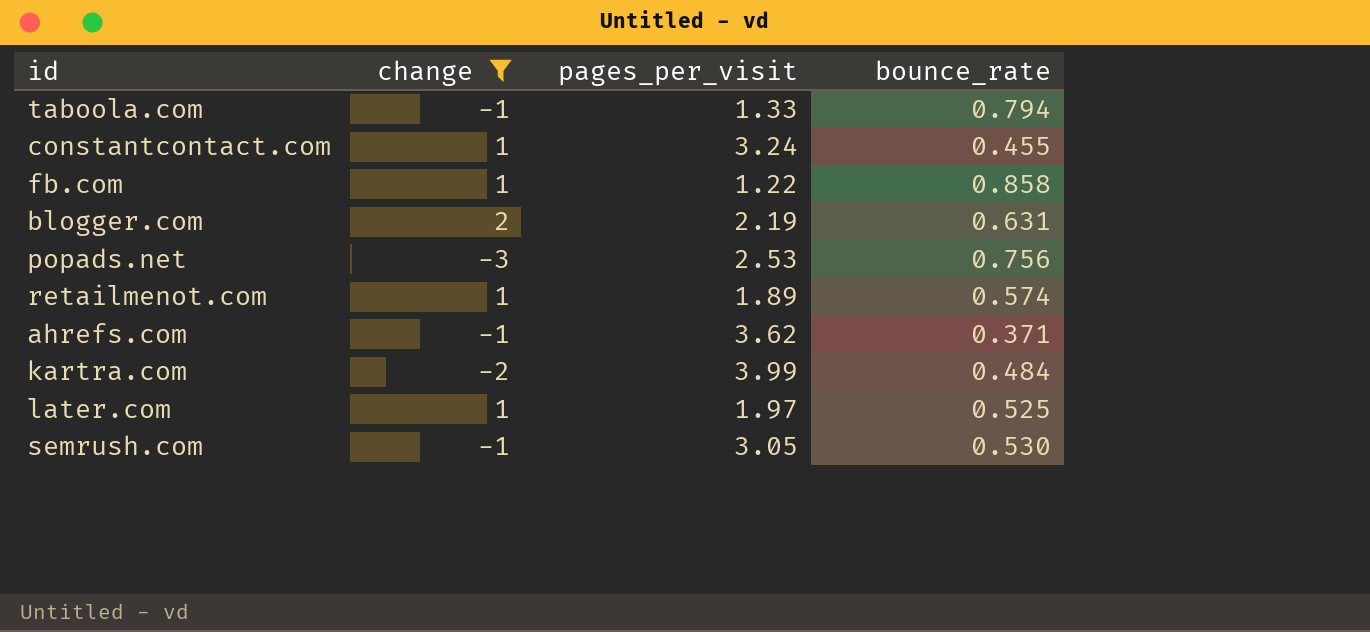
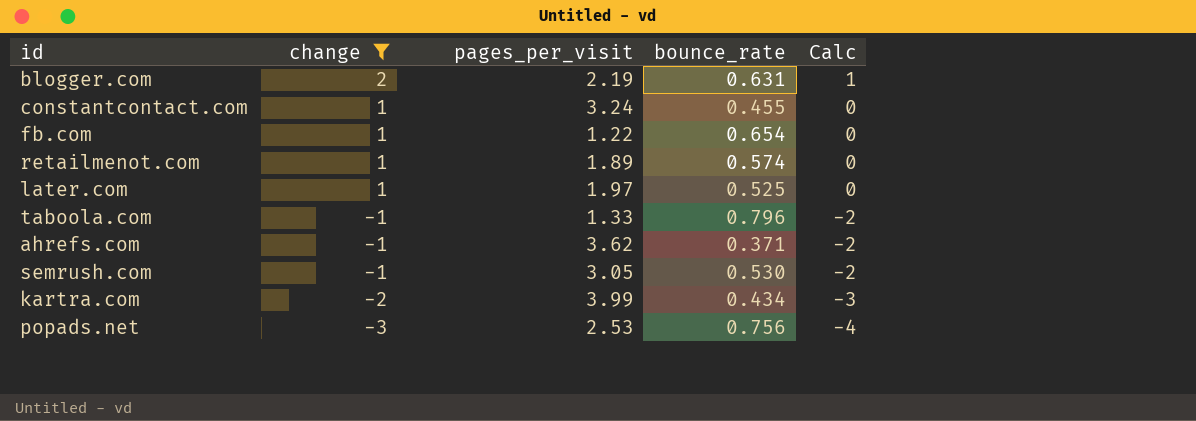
row order: none -> change descending
column Calc | formula: none -> [change] - 1
fb.com | bounce_rate: 0.858 -> 0.654
taboola.com | bounce_rate: 0.794 -> 0.796
kartra.com | bounce_rate: 0.484 -> 0.434

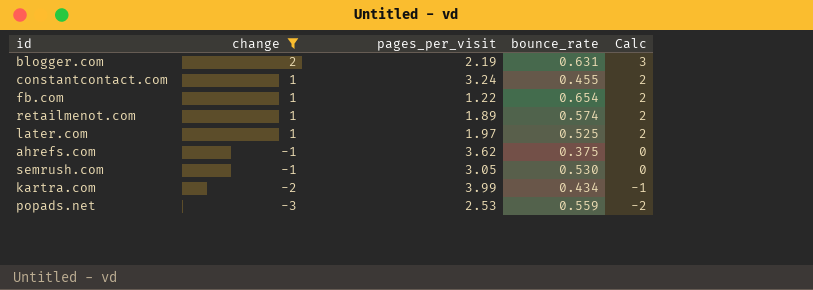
column Calc | formula: [change] - 1 -> [change] + 1
row taboola.com: -1 | 1.33 | 0.796 | -2 -> none
ahrefs.com | bounce_rate: 0.371 -> 0.375
popads.net | bounce_rate: 0.756 -> 0.559

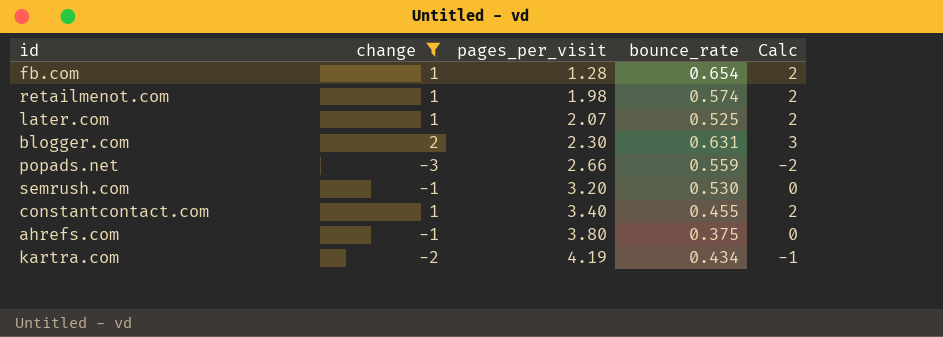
row order: change descending -> pages_per_visit ascending
fb.com | pages_per_visit: 1.22 -> 1.28
retailmenot.com | pages_per_visit: 1.89 -> 1.98
later.com | pages_per_visit: 1.97 -> 2.07
blogger.com | pages_per_visit: 2.19 -> 2.30
popads.net | pages_per_visit: 2.53 -> 2.66
semrush.com | pages_per_visit: 3.05 -> 3.20
constantcontact.com | pages_per_visit: 3.24 -> 3.40
ahrefs.com | pages_per_visit: 3.62 -> 3.80
kartra.com | pages_per_visit: 3.99 -> 4.19

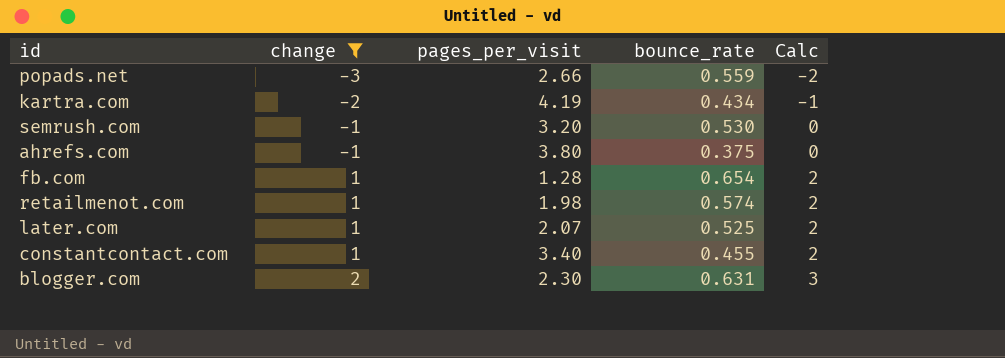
row order: pages_per_visit ascending -> change ascending

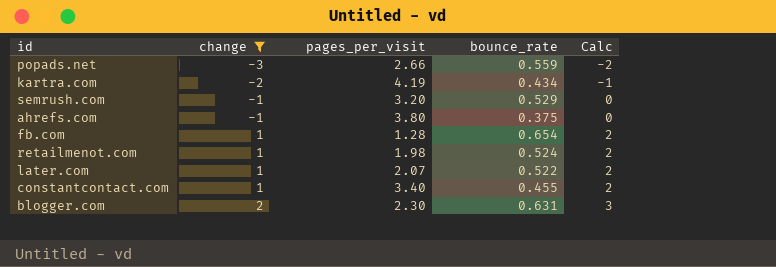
semrush.com | bounce_rate: 0.530 -> 0.529
retailmenot.com | bounce_rate: 0.574 -> 0.524
later.com | bounce_rate: 0.525 -> 0.522

